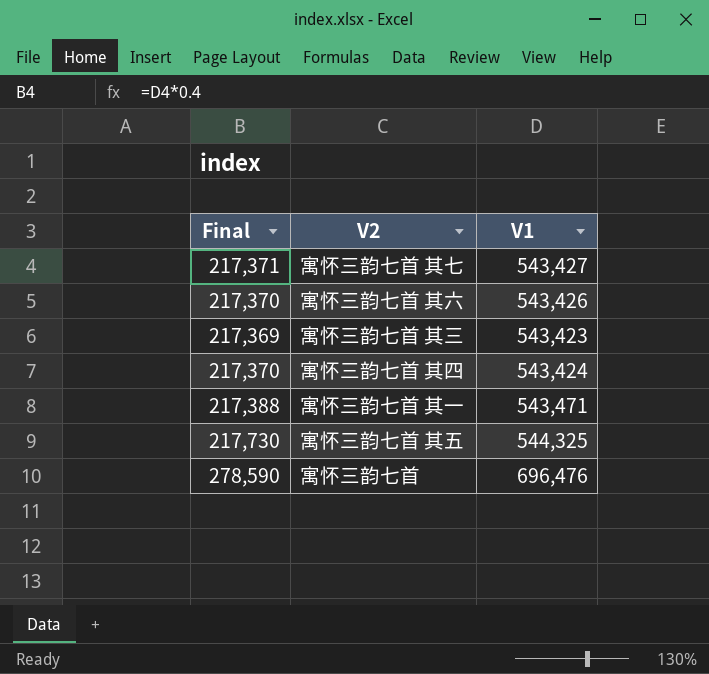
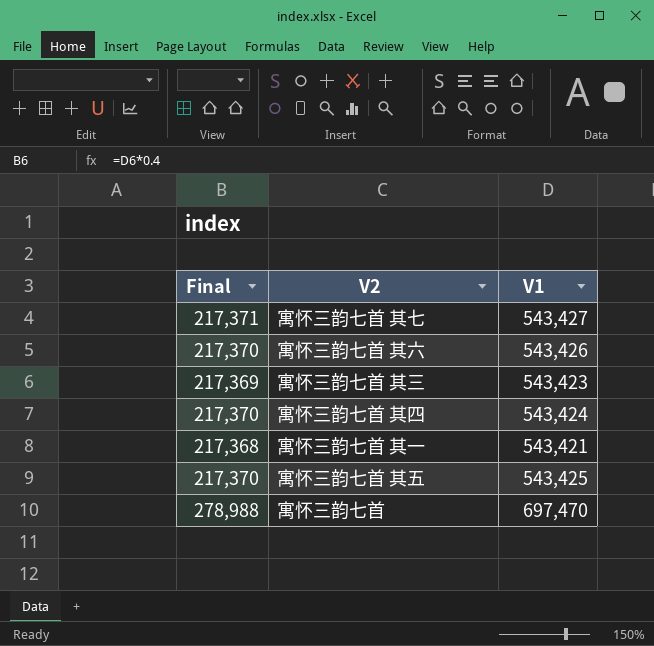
寓怀三韵七首 其一 | Final: 217,388 -> 217,368
寓怀三韵七首 其一 | V1: 543,471 -> 543,421
寓怀三韵七首 其五 | Final: 217,730 -> 217,370
寓怀三韵七首 其五 | V1: 544,325 -> 543,425
寓怀三韵七首 | Final: 278,590 -> 278,988
寓怀三韵七首 | V1: 696,476 -> 697,470

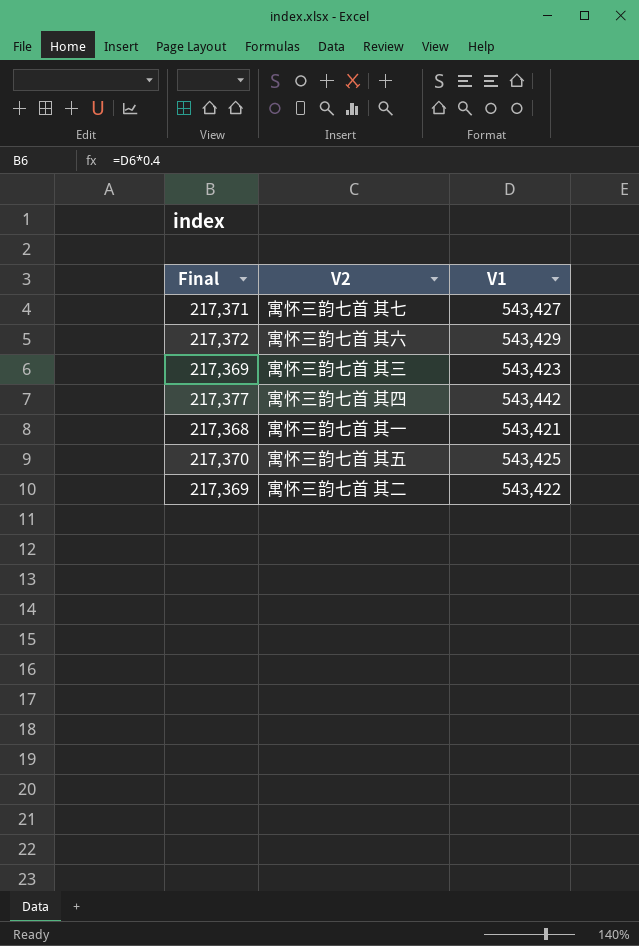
row 寓怀三韵七首: 278,988 | 697,470 -> none
寓怀三韵七首 其六 | Final: 217,370 -> 217,372
寓怀三韵七首 其六 | V1: 543,426 -> 543,429
寓怀三韵七首 其四 | Final: 217,370 -> 217,377
寓怀三韵七首 其四 | V1: 543,424 -> 543,442
row 寓怀三韵七首 其二: none -> 217,369 | 543,422

